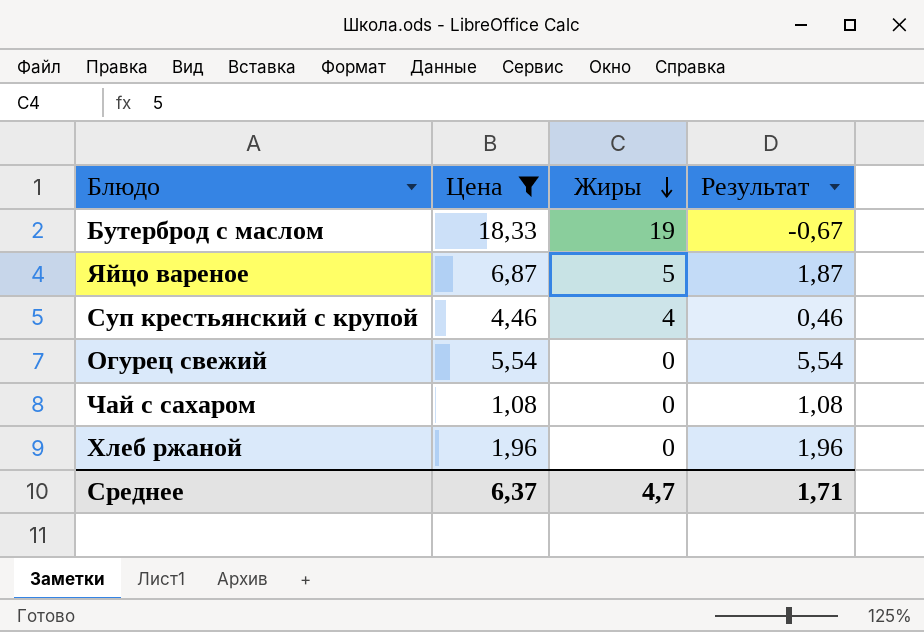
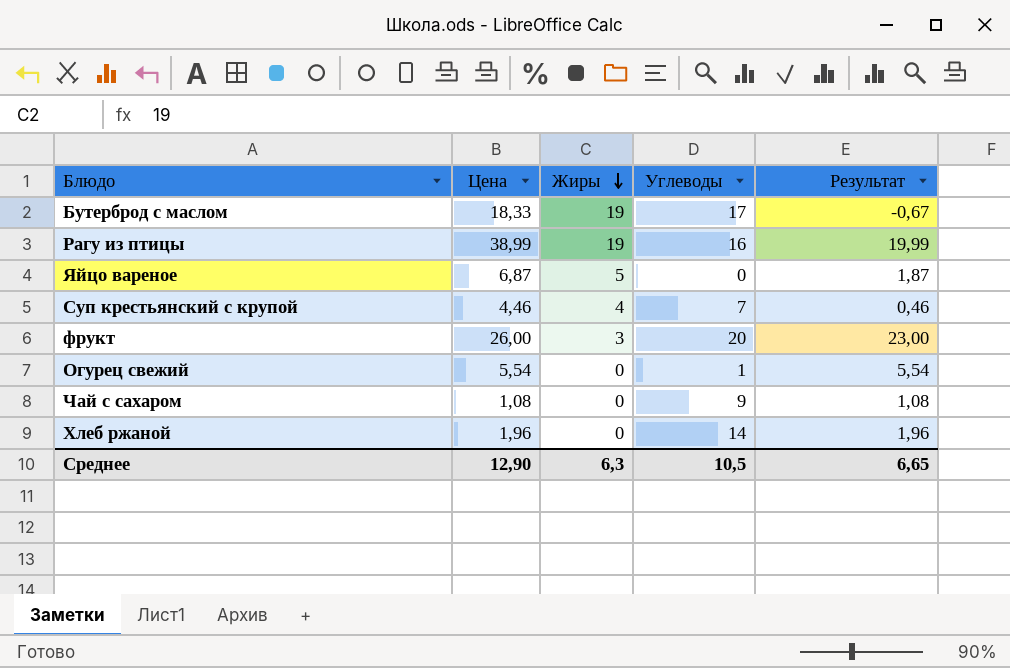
filter: Цена <= 18,33 -> none
column Углеводы | position: none -> 4
Среднее | Цена: 6,37 -> 12,90
Среднее | Жиры: 4,7 -> 6,3
Среднее | Результат: 1,71 -> 6,65

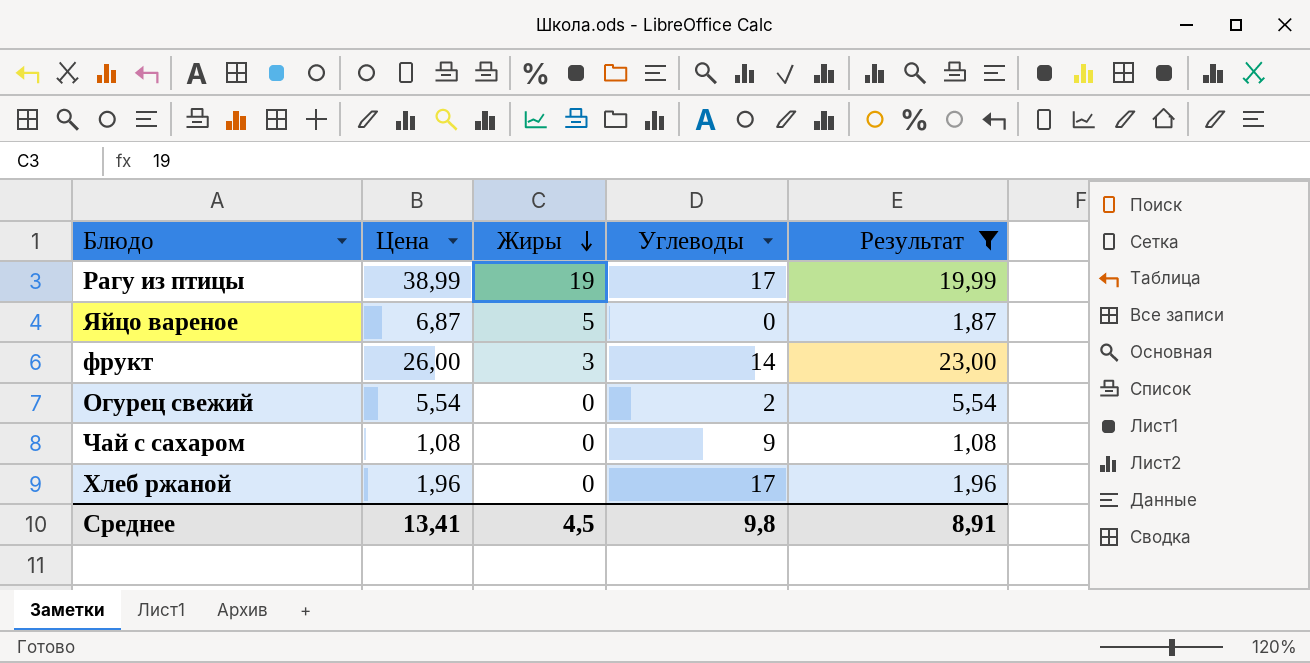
filter: none -> Результат >= 1,08
Рагу из птицы | Углеводы: 16 -> 17
фрукт | Углеводы: 20 -> 14
Огурец свежий | Углеводы: 1 -> 2
Хлеб ржаной | Углеводы: 14 -> 17
Среднее | Цена: 12,90 -> 13,41
Среднее | Жиры: 6,3 -> 4,5
Среднее | Углеводы: 10,5 -> 9,8
Среднее | Результат: 6,65 -> 8,91

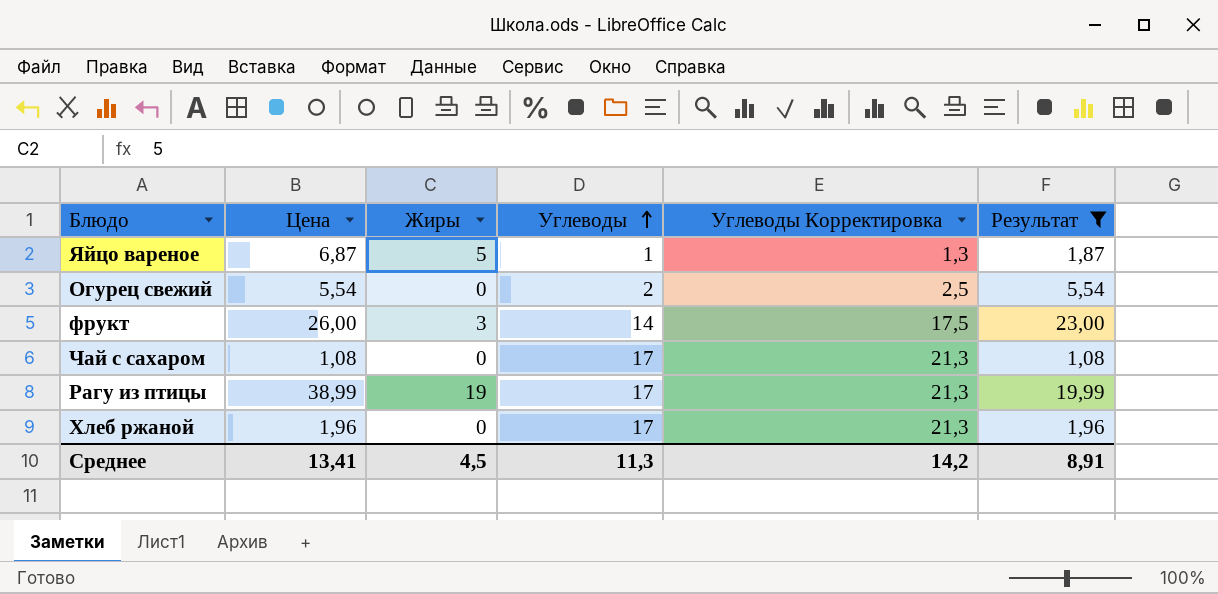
row order: Жиры descending -> Углеводы ascending
column Углеводы Корректировка | formula: none -> [Углеводы] * 1,25
Яйцо вареное | Углеводы: 0 -> 1
Чай с сахаром | Углеводы: 9 -> 17
Среднее | Углеводы: 9,8 -> 11,3

